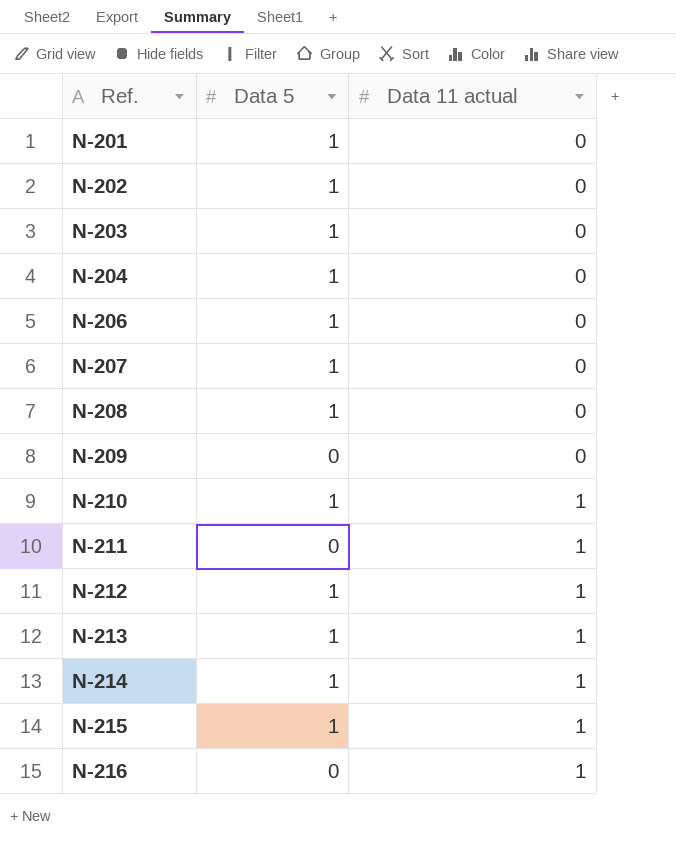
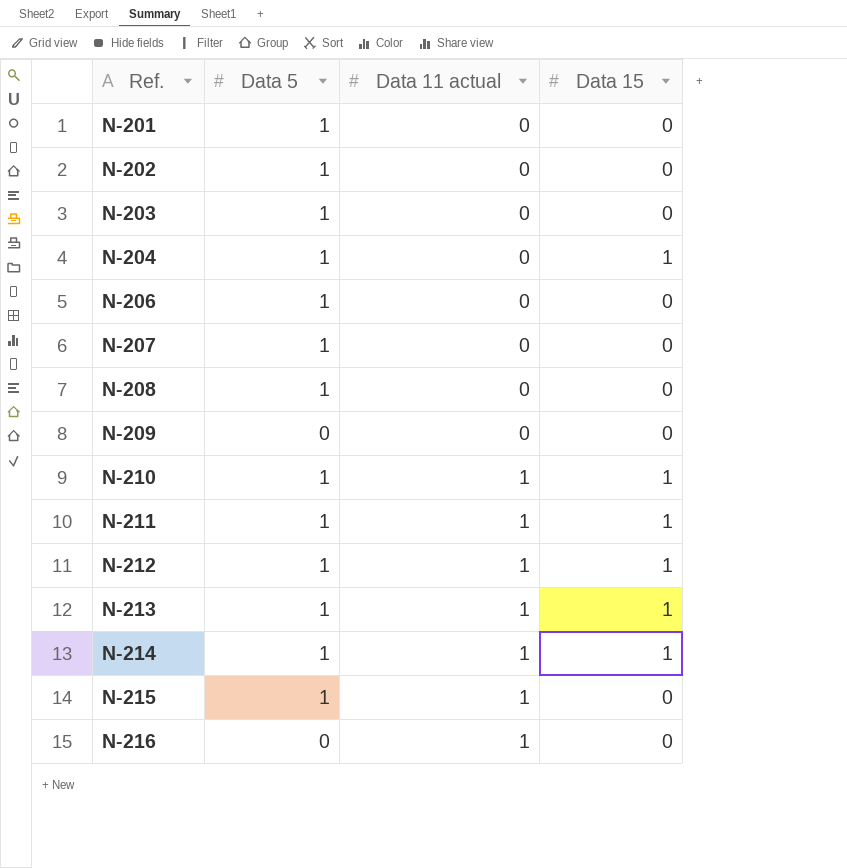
column Data 15 | position: none -> 4
N-211 | Data 5: 0 -> 1

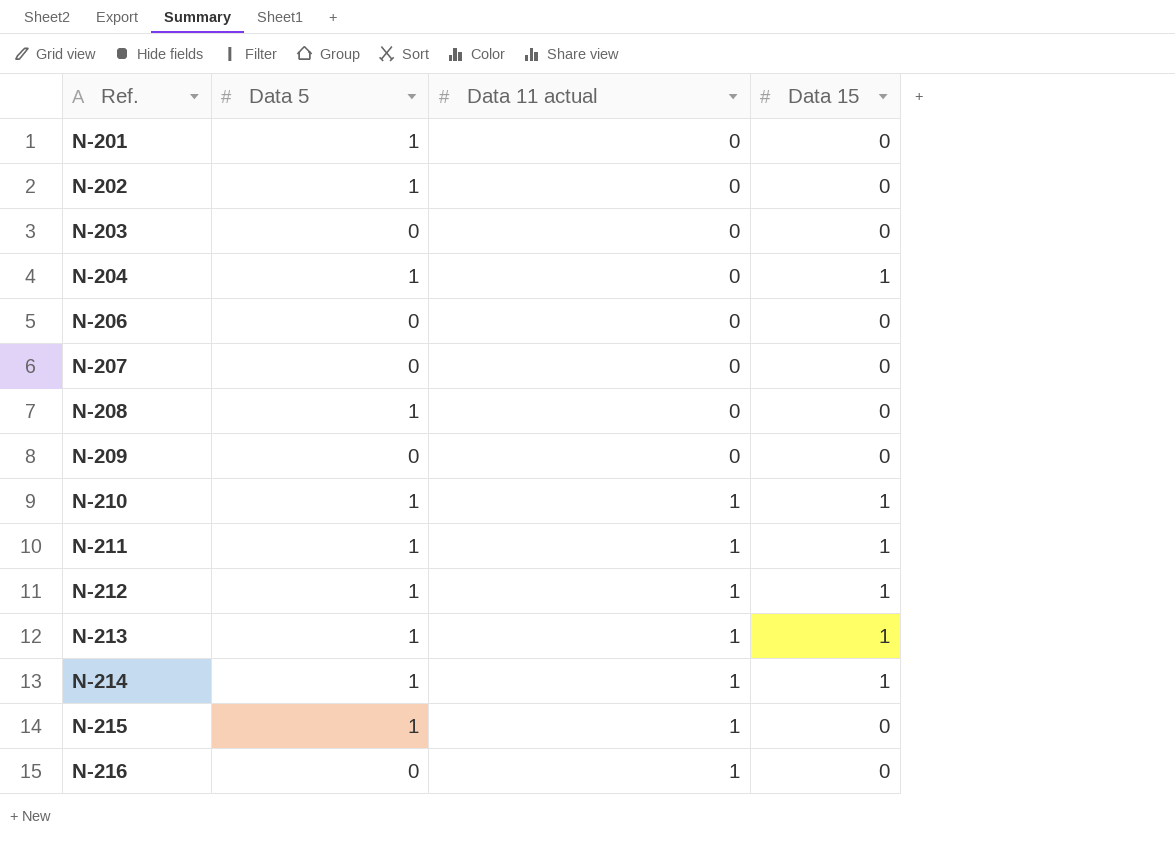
N-203 | Data 5: 1 -> 0
N-206 | Data 5: 1 -> 0
N-207 | Data 5: 1 -> 0

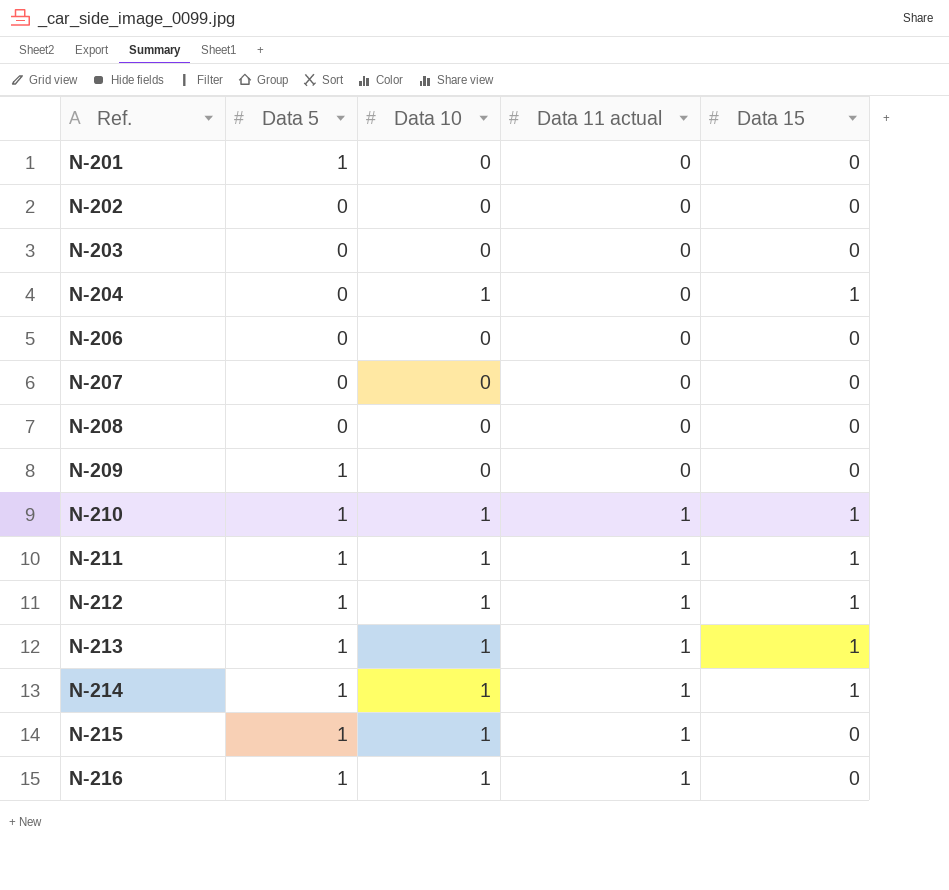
column Data 10 | position: none -> 3
N-202 | Data 5: 1 -> 0
N-204 | Data 5: 1 -> 0
N-208 | Data 5: 1 -> 0
N-209 | Data 5: 0 -> 1
N-216 | Data 5: 0 -> 1

